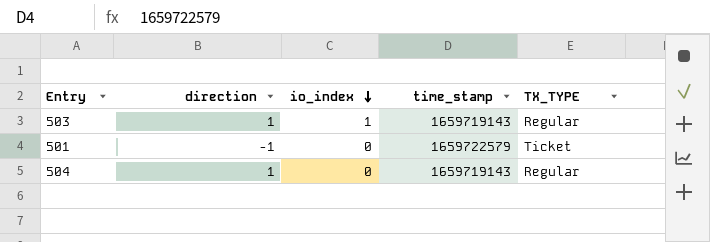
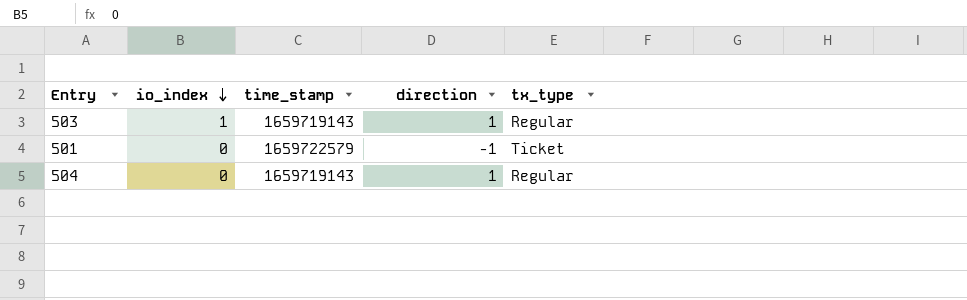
column direction | position: 2 -> 4
column name: TX_TYPE -> tx_type

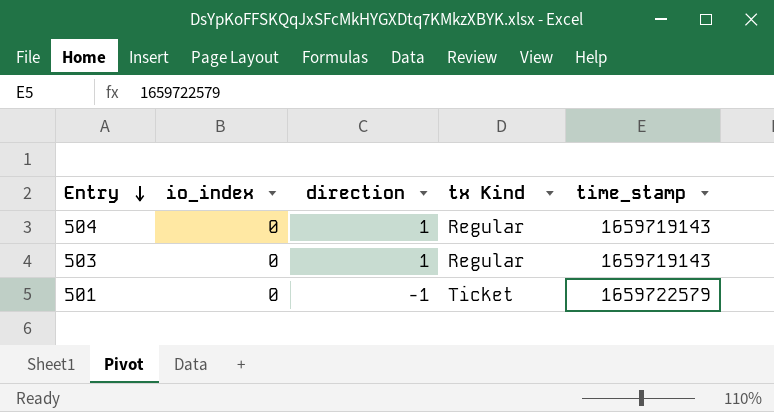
row order: io_index descending -> Entry descending
column name: tx_type -> tx Kind
column time_stamp | position: 3 -> 5
503 | io_index: 1 -> 0

